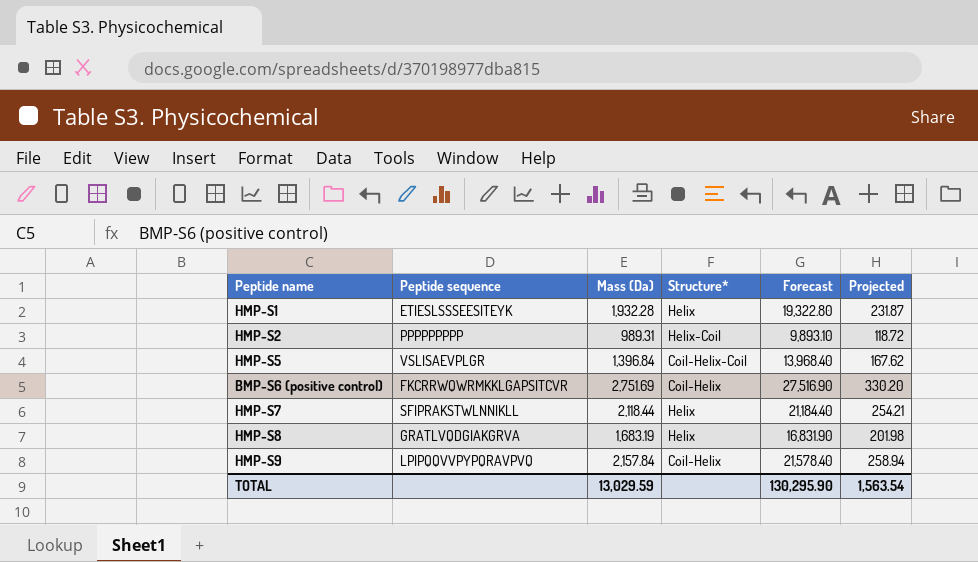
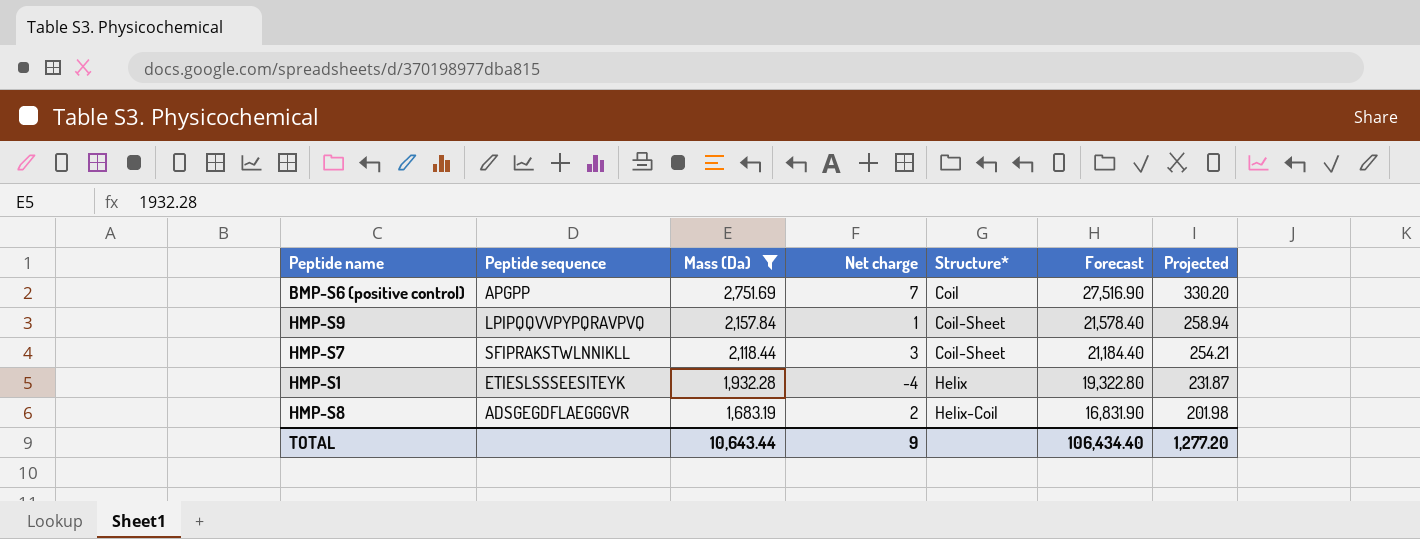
filter: none -> Mass (Da) >= 1,683.19
row order: none -> Mass (Da) descending
column Net charge | position: none -> 4
BMP-S6 (positive control) | Peptide sequence: FKCRRWQWRMKKLGAPSITCVR -> APGPP
BMP-S6 (positive control) | Structure*: Coil-Helix -> Coil
HMP-S9 | Structure*: Coil-Helix -> Coil-Sheet
HMP-S7 | Structure*: Helix -> Coil-Sheet
HMP-S8 | Peptide sequence: GRATLVQDGIAKGRVA -> ADSGEGDFLAEGGGVR
HMP-S8 | Structure*: Helix -> Helix-Coil
TOTAL | Mass (Da): 13,029.59 -> 10,643.44
TOTAL | Forecast: 130,295.90 -> 106,434.40
TOTAL | Projected: 1,563.54 -> 1,277.20

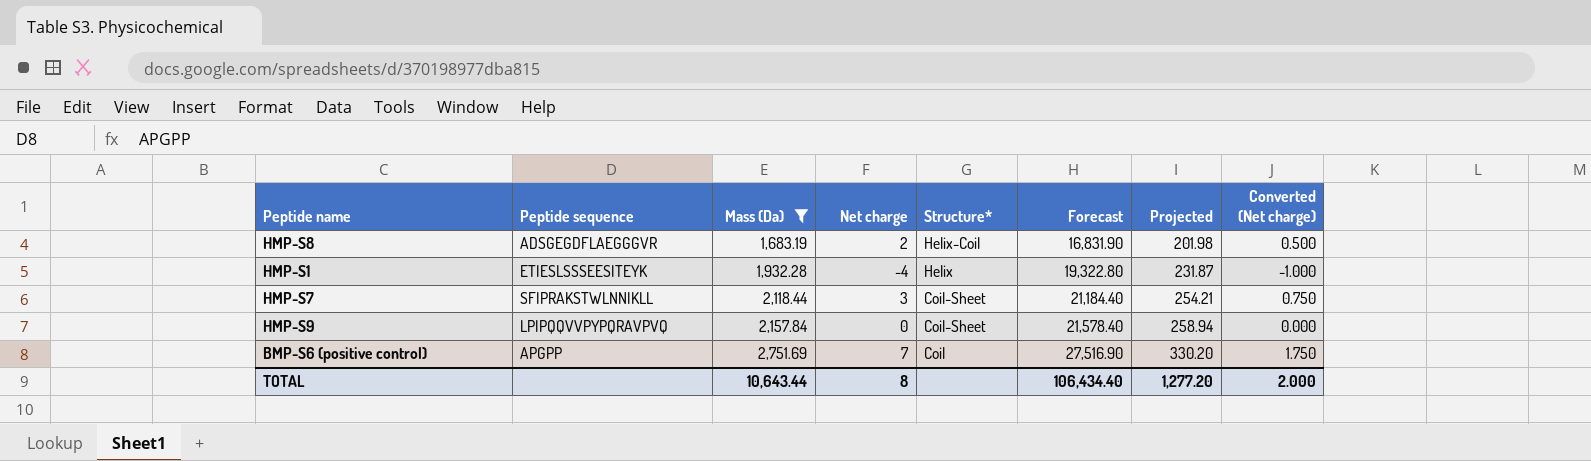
row order: Mass (Da) descending -> Mass (Da) ascending
column Converted (Net charge) | formula: none -> [Net charge] * 0.25
HMP-S9 | Net charge: 1 -> 0
TOTAL | Net charge: 9 -> 8

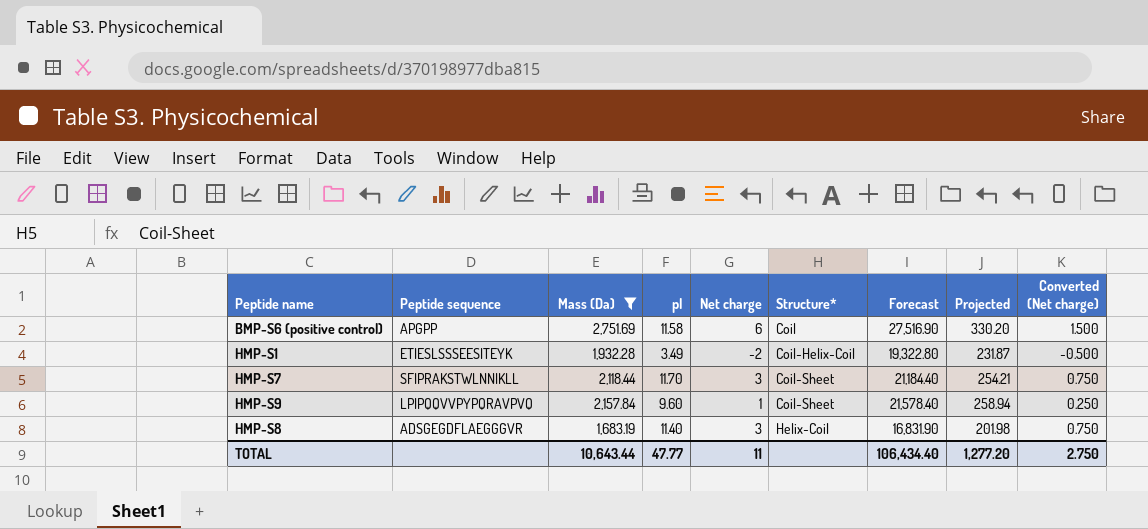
row order: Mass (Da) ascending -> Structure* ascending
column pI | position: none -> 4
BMP-S6 (positive control) | Net charge: 7 -> 6
BMP-S6 (positive control) | Converted (Net charge): 1.750 -> 1.500
HMP-S1 | Net charge: -4 -> -2
HMP-S1 | Structure*: Helix -> Coil-Helix-Coil
HMP-S1 | Converted (Net charge): -1.000 -> -0.500
HMP-S9 | Net charge: 0 -> 1
HMP-S9 | Converted (Net charge): 0.000 -> 0.250
HMP-S8 | Net charge: 2 -> 3
HMP-S8 | Converted (Net charge): 0.500 -> 0.750
TOTAL | Net charge: 8 -> 11
TOTAL | Converted (Net charge): 2.000 -> 2.750

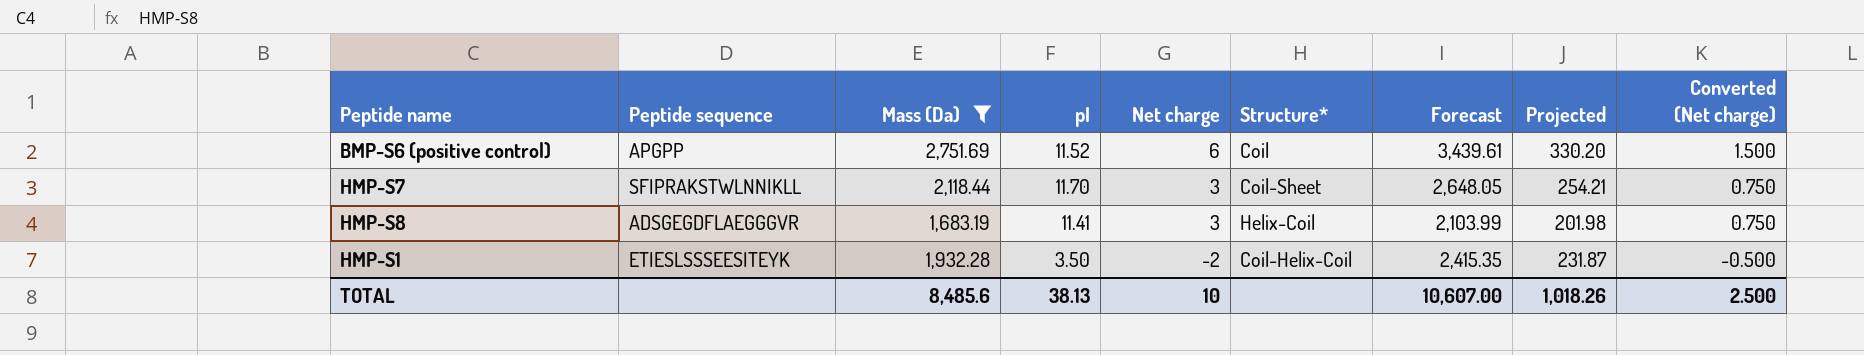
row order: Structure* ascending -> Net charge descending
column Forecast | formula: [Mass (Da)] * 10 -> [Mass (Da)] * 1.25
row HMP-S9: LPIPQQVVPYPQRAVPVQ | 2,157.84 | 9.60 | 1 | Coil-Sheet | 21,578.40 | 258.94 | 0.250 -> none
BMP-S6 (positive control) | pI: 11.58 -> 11.52
HMP-S8 | pI: 11.40 -> 11.41
HMP-S1 | pI: 3.49 -> 3.50
TOTAL | Mass (Da): 10,643.44 -> 8,485.6
TOTAL | pI: 47.77 -> 38.13
TOTAL | Net charge: 11 -> 10
TOTAL | Forecast: 106,434.40 -> 10,607.00
TOTAL | Projected: 1,277.20 -> 1,018.26
TOTAL | Converted (Net charge): 2.750 -> 2.500

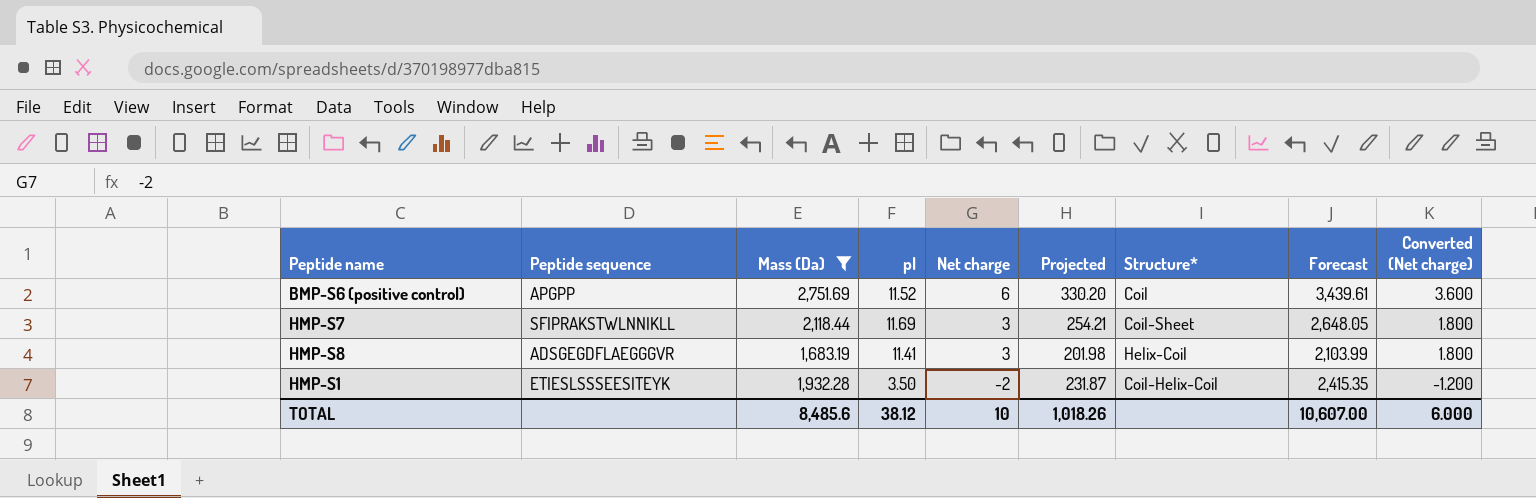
column Projected | position: 8 -> 6
column Converted (Net charge) | formula: [Net charge] * 0.25 -> [Net charge] * 0.6
HMP-S7 | pI: 11.70 -> 11.69
TOTAL | pI: 38.13 -> 38.12
TOTAL | Converted (Net charge): 2.500 -> 6.000

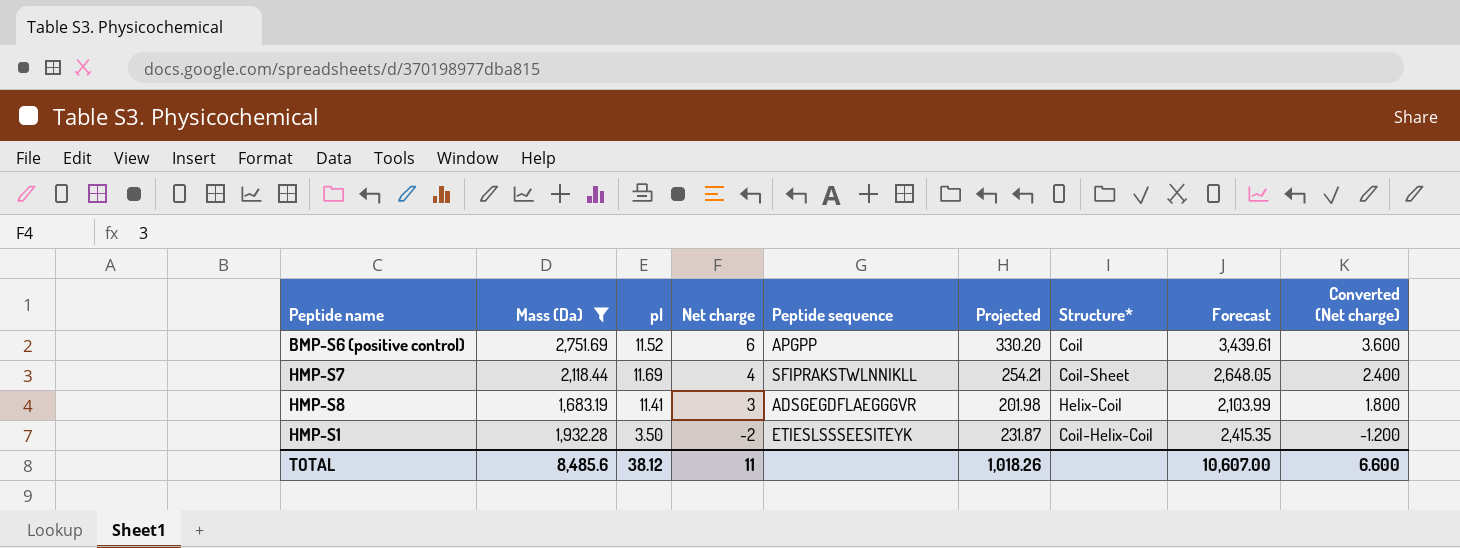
column Peptide sequence | position: 2 -> 5
HMP-S7 | Net charge: 3 -> 4
HMP-S7 | Converted (Net charge): 1.800 -> 2.400
TOTAL | Net charge: 10 -> 11
TOTAL | Converted (Net charge): 6.000 -> 6.600

